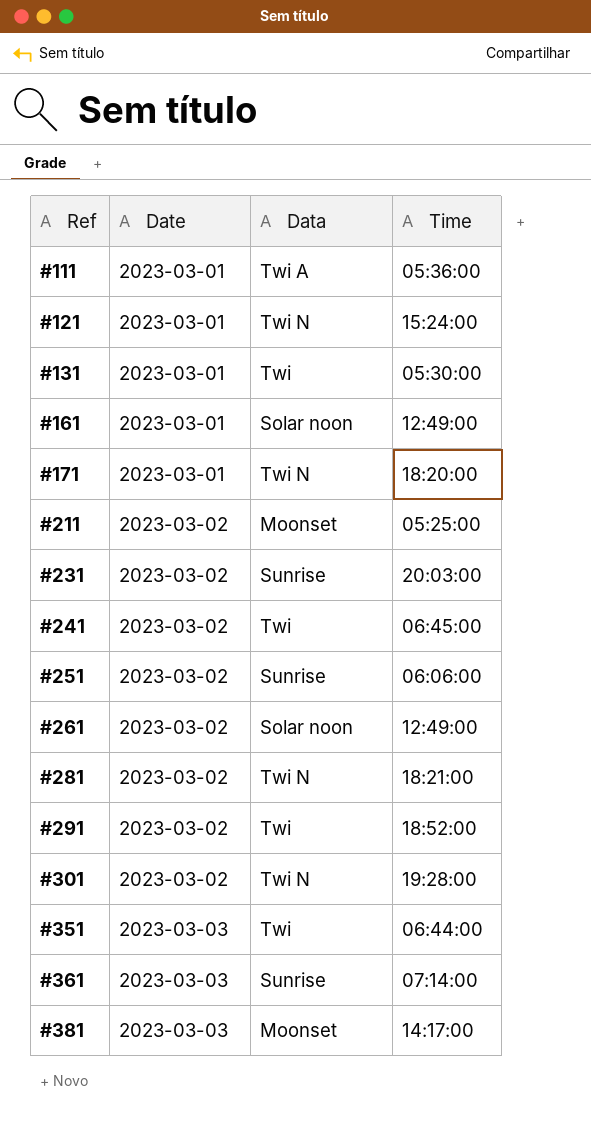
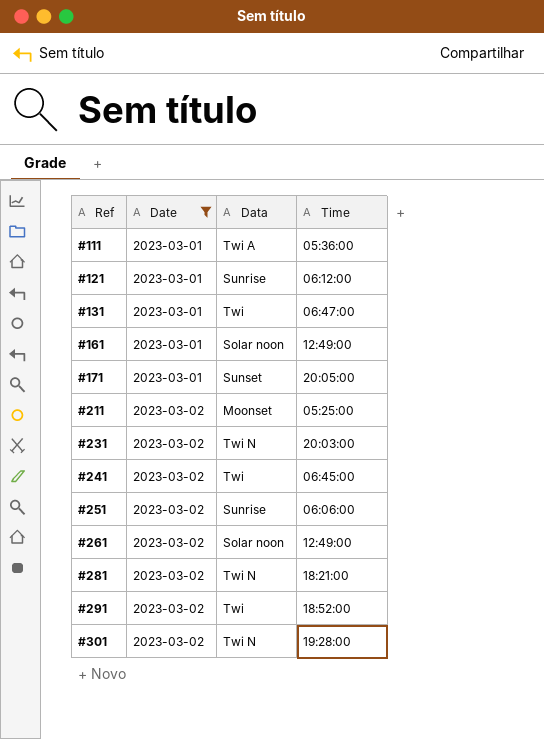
filter: none -> Date != 2023-03-03
#121 | Data: Twi N -> Sunrise
#121 | Time: 15:24:00 -> 06:12:00
#131 | Time: 05:30:00 -> 06:47:00
#171 | Data: Twi N -> Sunset
#171 | Time: 18:20:00 -> 20:05:00
#231 | Data: Sunrise -> Twi N

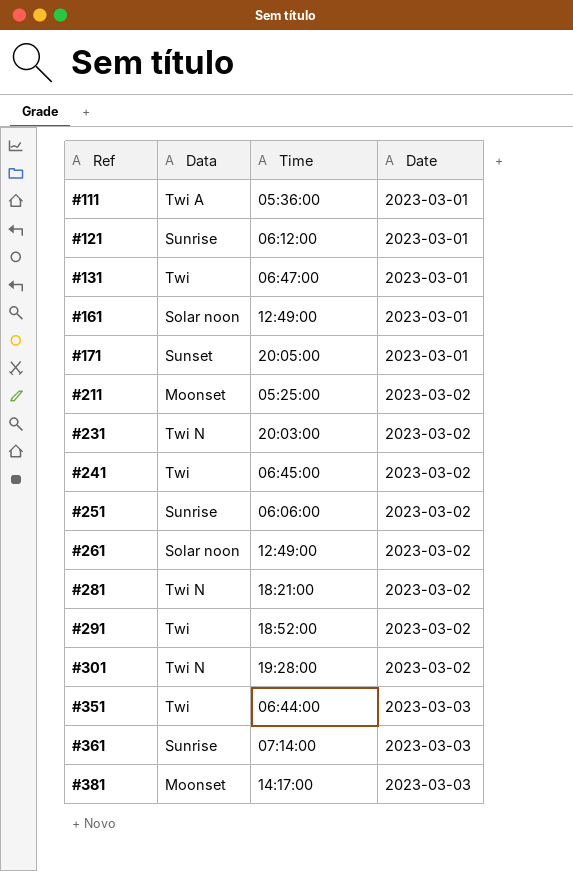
filter: Date != 2023-03-03 -> none
column Date | position: 2 -> 4

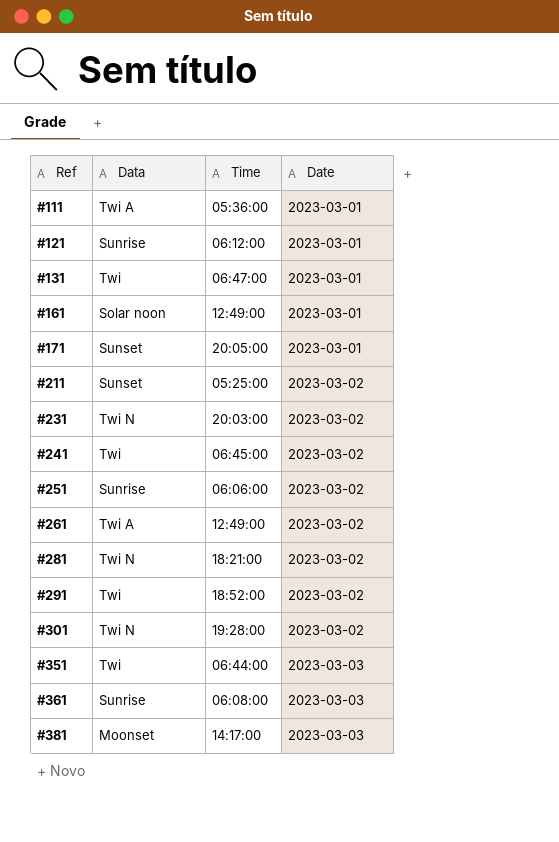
#211 | Data: Moonset -> Sunset
#261 | Data: Solar noon -> Twi A
#361 | Time: 07:14:00 -> 06:08:00

